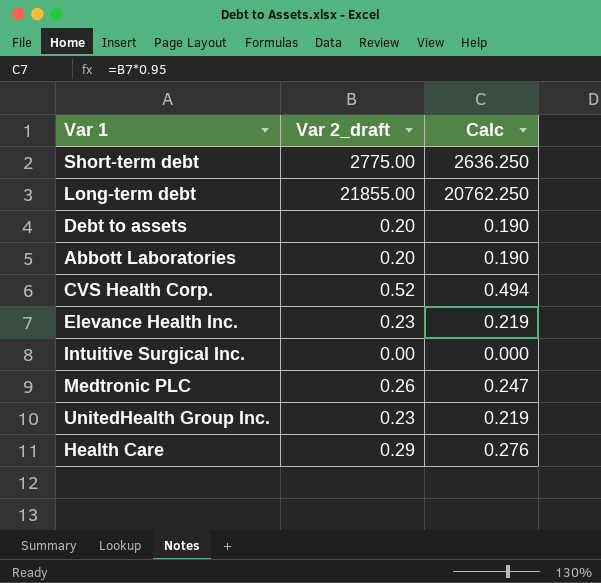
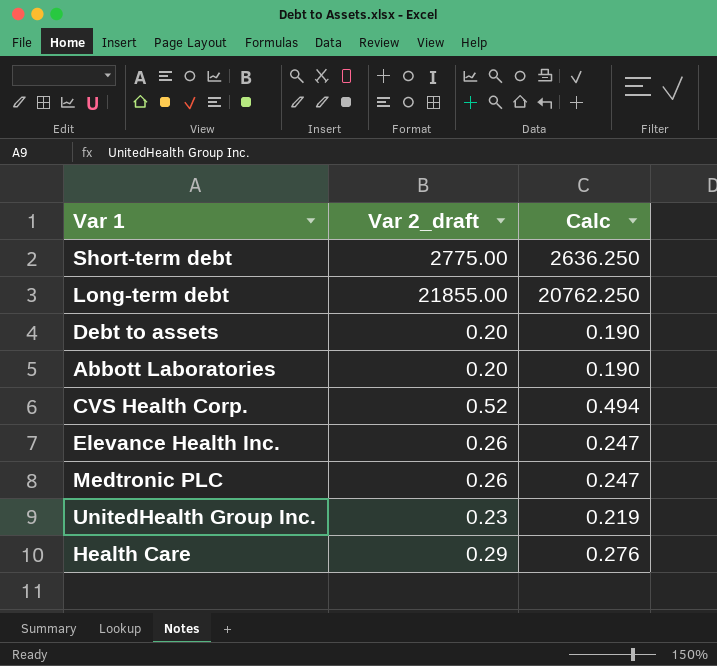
row Intuitive Surgical Inc.: 0.00 | 0.000 -> none
Elevance Health Inc. | Var 2_draft: 0.23 -> 0.26
Elevance Health Inc. | Calc: 0.219 -> 0.247

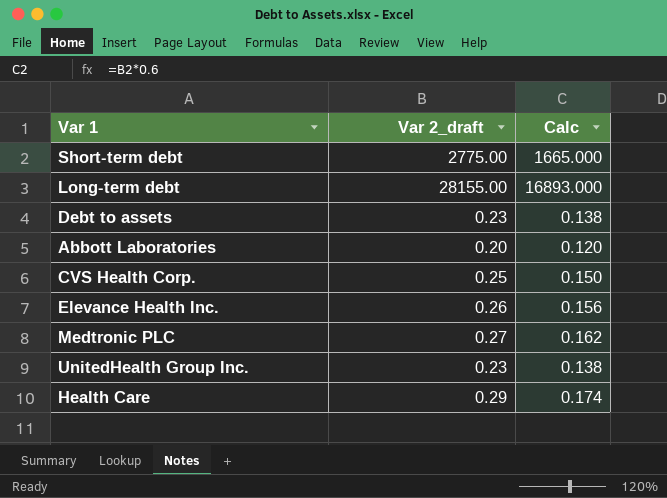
column Calc | formula: [Var 2_draft] * 0.95 -> [Var 2_draft] * 0.6
Long-term debt | Var 2_draft: 21855.00 -> 28155.00
Debt to assets | Var 2_draft: 0.20 -> 0.23
CVS Health Corp. | Var 2_draft: 0.52 -> 0.25
Medtronic PLC | Var 2_draft: 0.26 -> 0.27

